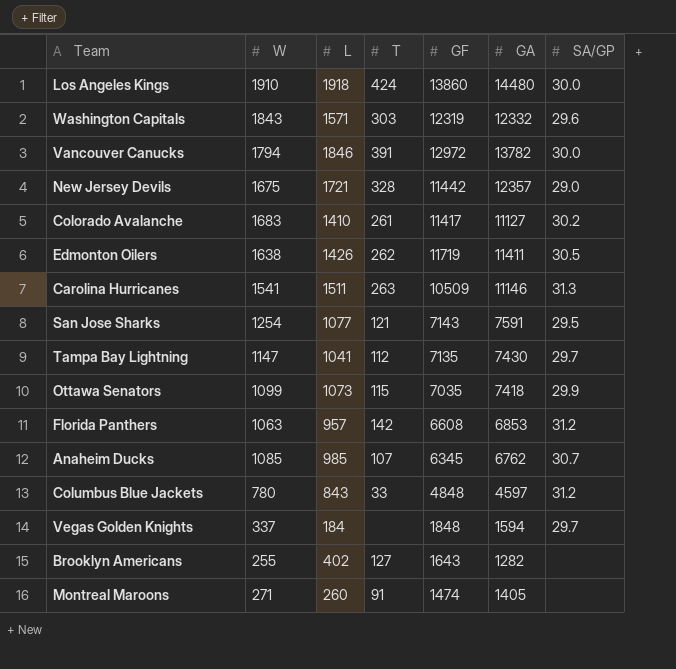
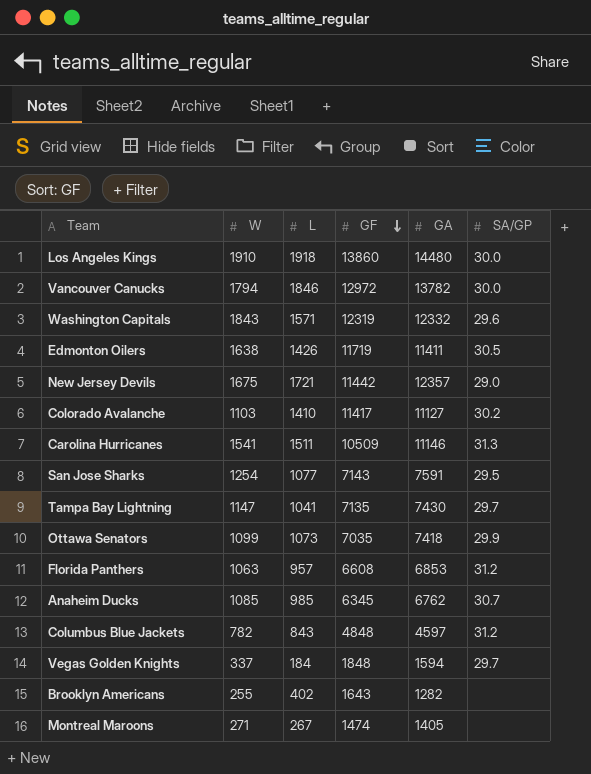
row order: none -> GF descending
column T | position: 4 -> none
Colorado Avalanche | W: 1683 -> 1103
Columbus Blue Jackets | W: 780 -> 782
Montreal Maroons | L: 260 -> 267

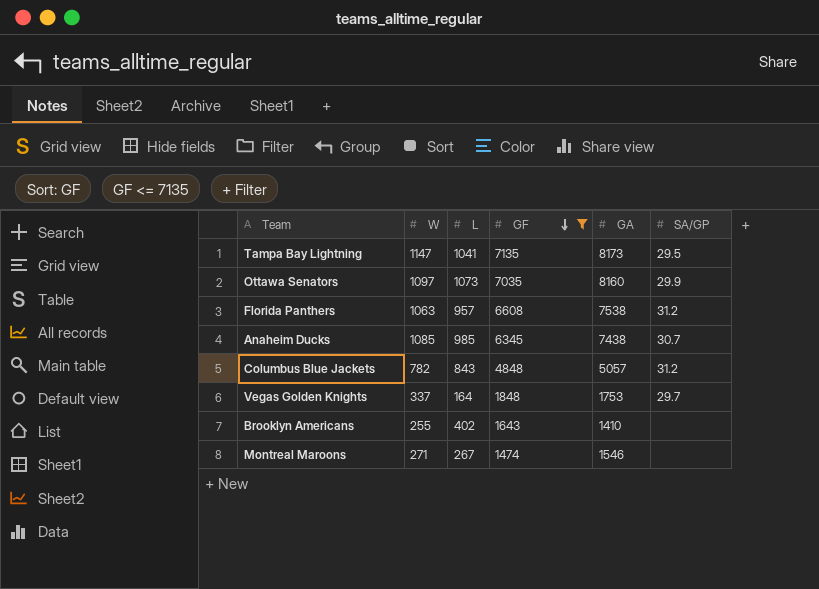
filter: none -> GF <= 7135
Tampa Bay Lightning | GA: 7430 -> 8173
Tampa Bay Lightning | SA/GP: 29.7 -> 29.5
Ottawa Senators | W: 1099 -> 1097
Ottawa Senators | GA: 7418 -> 8160
Florida Panthers | GA: 6853 -> 7538
Anaheim Ducks | GA: 6762 -> 7438
Columbus Blue Jackets | GA: 4597 -> 5057
Vegas Golden Knights | L: 184 -> 164
Vegas Golden Knights | GA: 1594 -> 1753
Brooklyn Americans | GA: 1282 -> 1410
Montreal Maroons | GA: 1405 -> 1546

